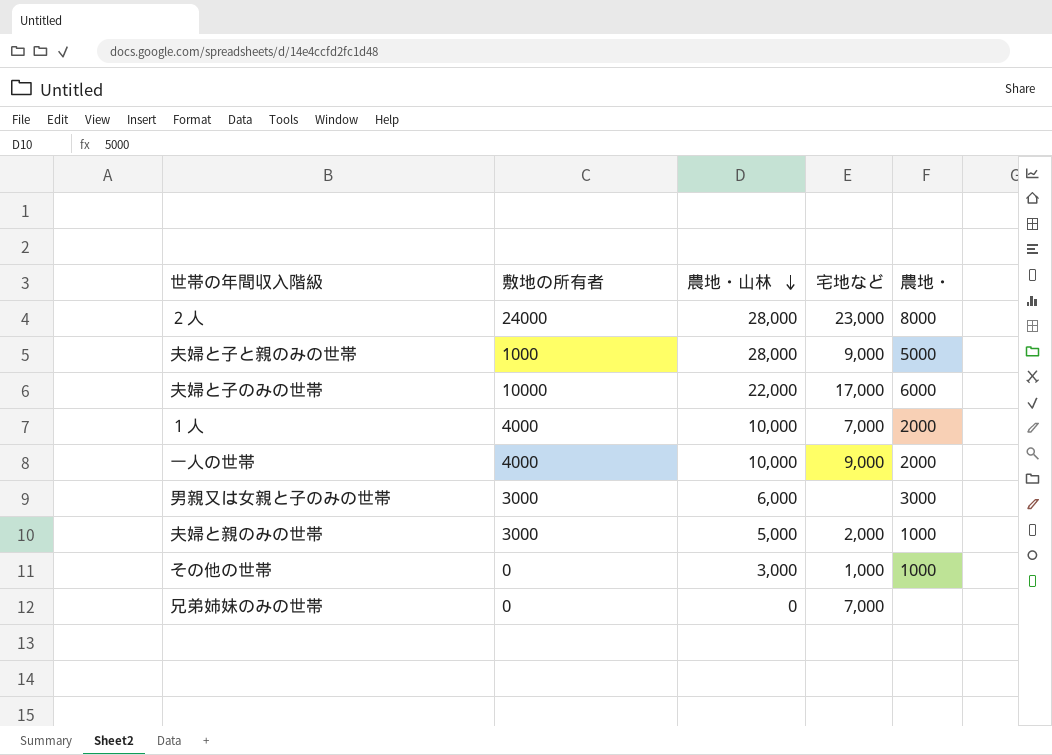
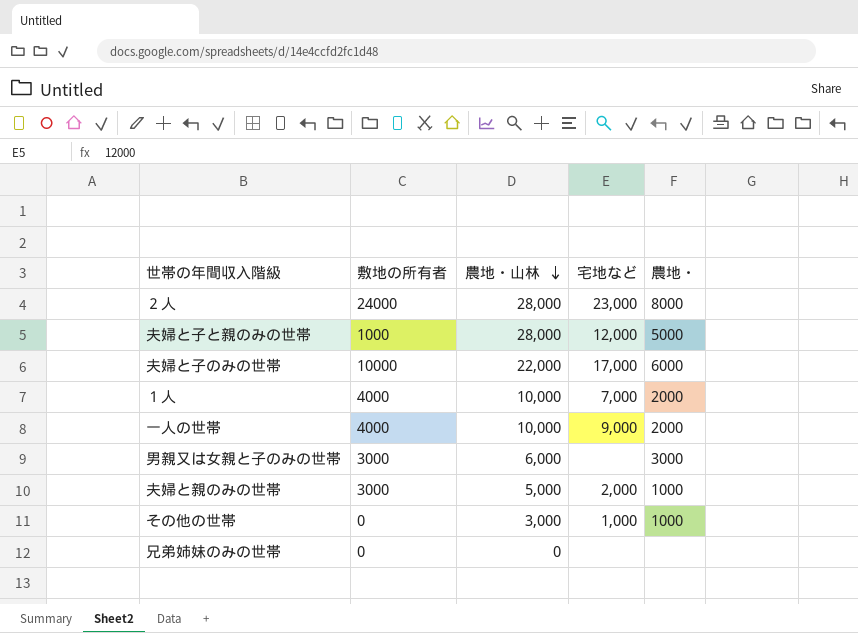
夫婦と子と親のみの世帯 | 宅地など: 9,000 -> 12,000
兄弟姉妹のみの世帯 | 宅地など: 7,000 -> none

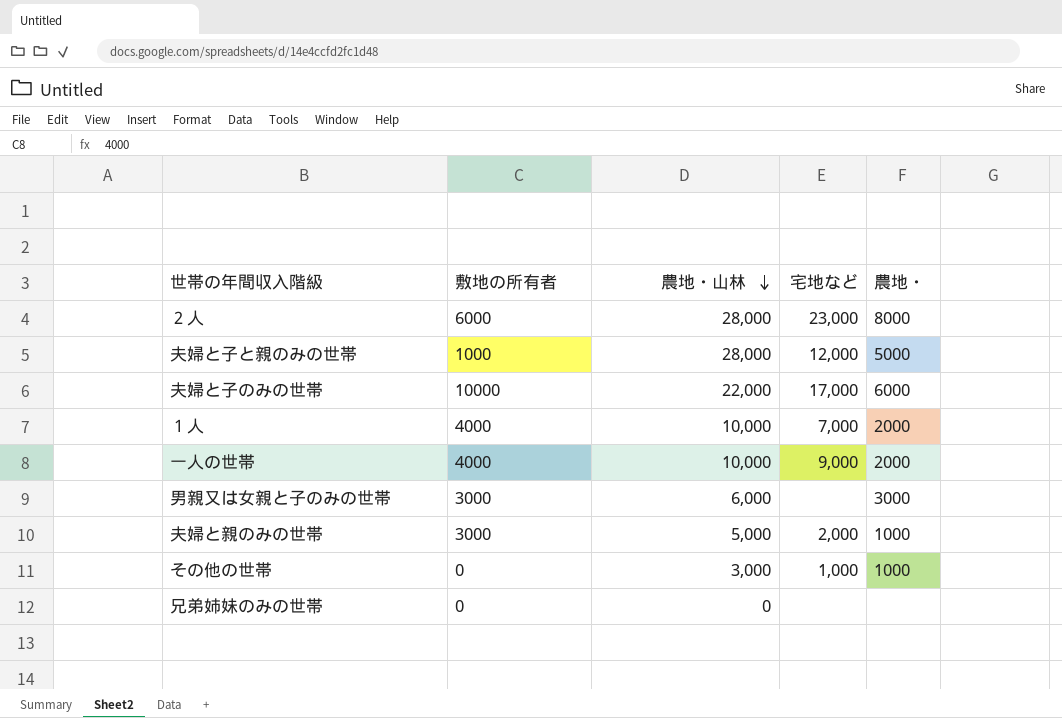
２人 | 敷地の所有者: 24000 -> 6000

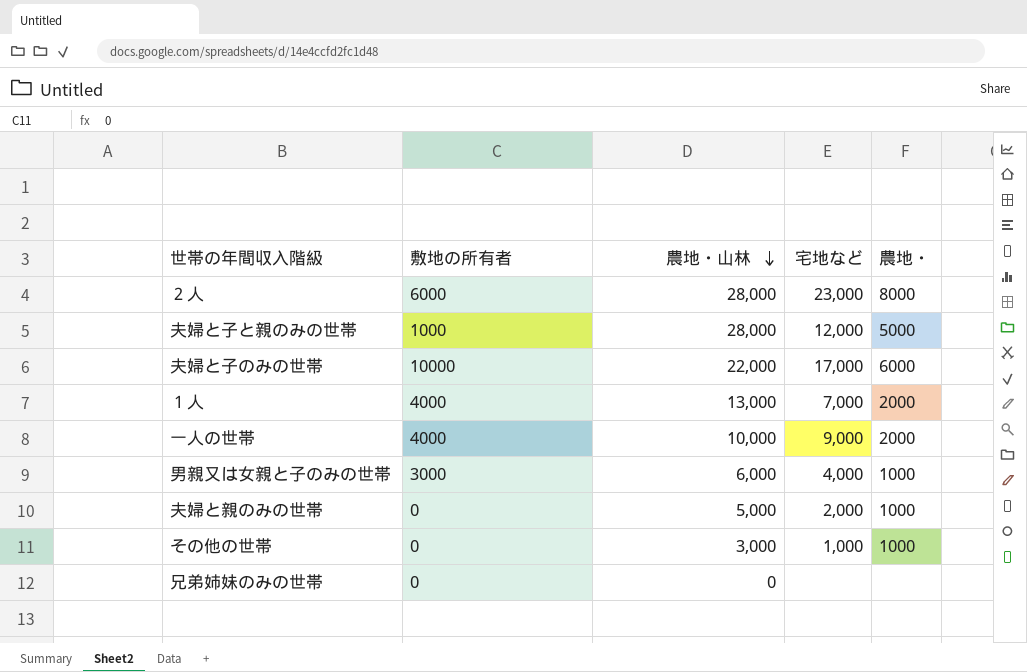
１人 | 農地・山林: 10,000 -> 13,000
男親又は女親と子のみの世帯 | 宅地など: none -> 4,000
男親又は女親と子のみの世帯 | 農地・: 3000 -> 1000
夫婦と親のみの世帯 | 敷地の所有者: 3000 -> 0

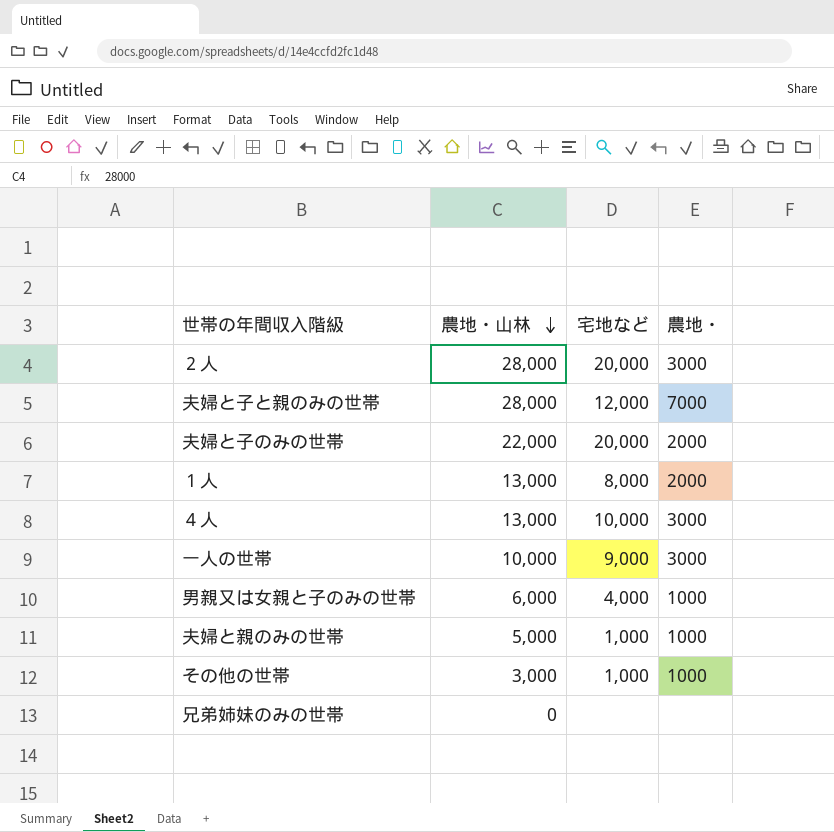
column 敷地の所有者 | position: 2 -> none
２人 | 宅地など: 23,000 -> 20,000
２人 | 農地・: 8000 -> 3000
夫婦と子と親のみの世帯 | 農地・: 5000 -> 7000
夫婦と子のみの世帯 | 宅地など: 17,000 -> 20,000
夫婦と子のみの世帯 | 農地・: 6000 -> 2000
１人 | 宅地など: 7,000 -> 8,000
row ４人: none -> 13,000 | 10,000 | 3000
一人の世帯 | 農地・: 2000 -> 3000
夫婦と親のみの世帯 | 宅地など: 2,000 -> 1,000

